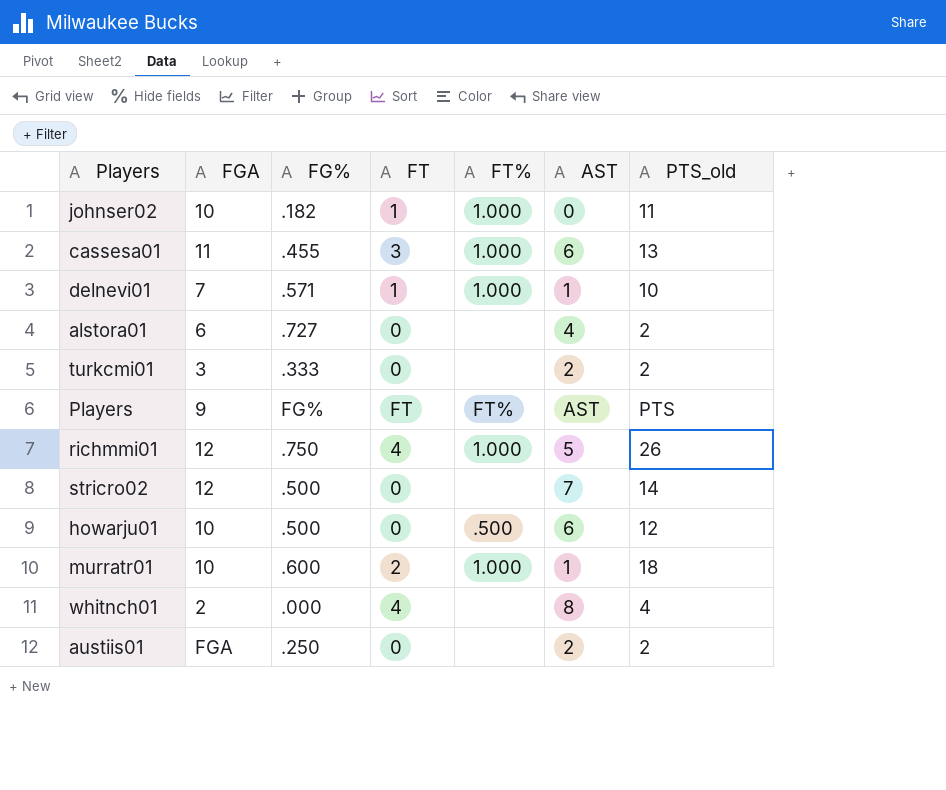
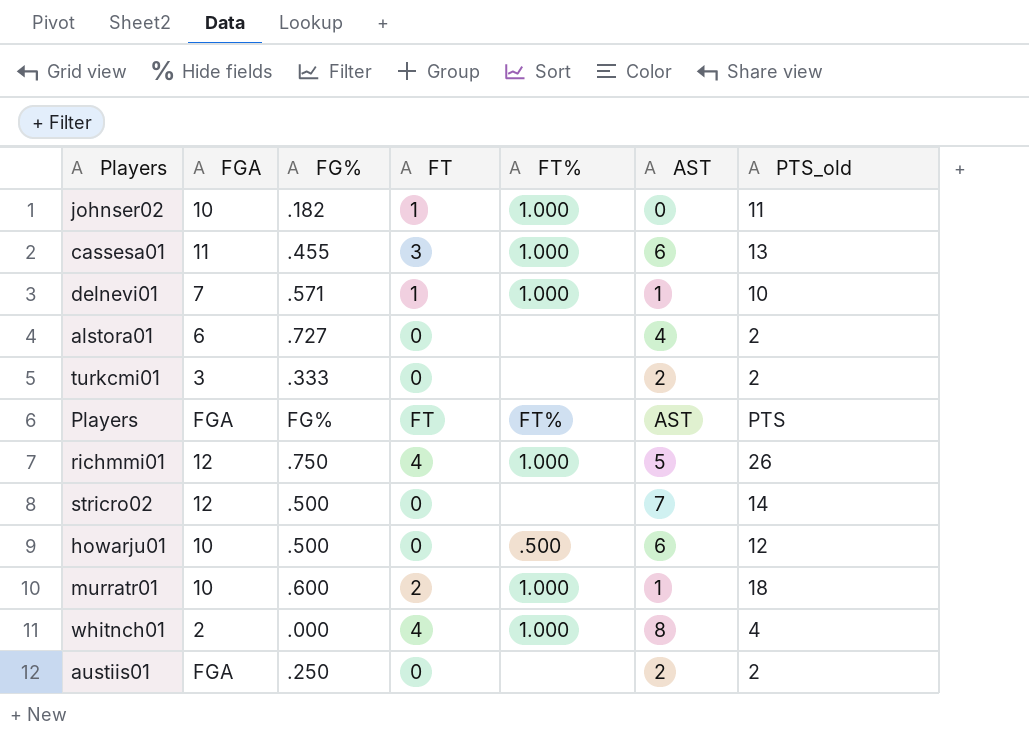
Players | FGA: 9 -> FGA
whitnch01 | FT%: none -> 1.000

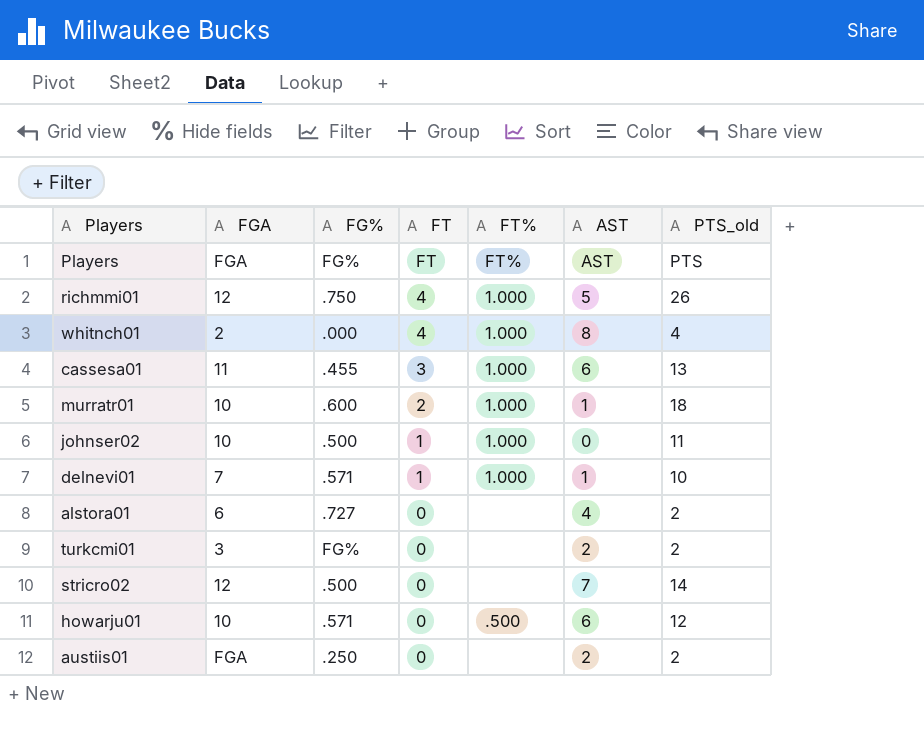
row order: none -> FT descending
johnser02 | FG%: .182 -> .500
turkcmi01 | FG%: .333 -> FG%
howarju01 | FG%: .500 -> .571

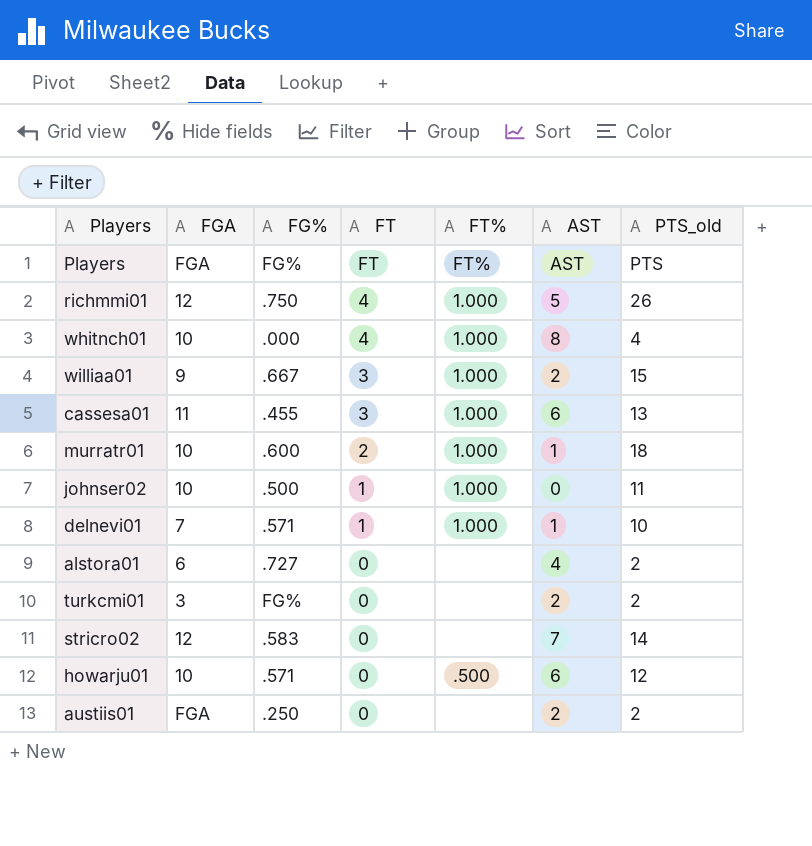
whitnch01 | FGA: 2 -> 10
row williaa01: none -> 9 | .667 | 3 | 1.000 | 2 | 15
stricro02 | FG%: .500 -> .583

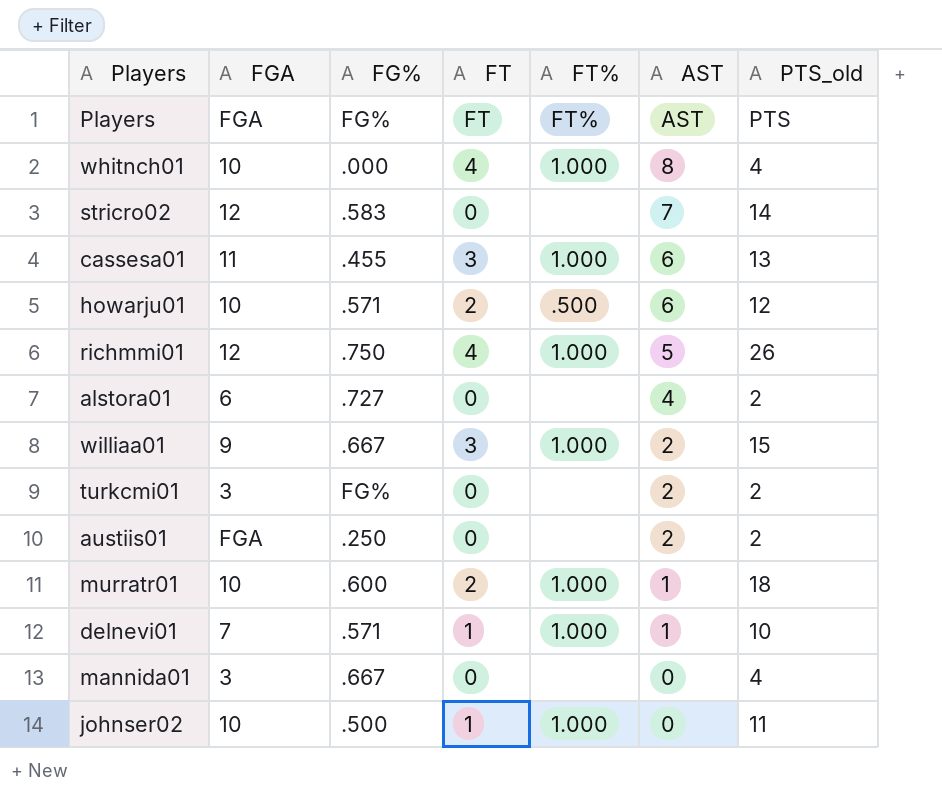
row order: FT descending -> AST descending
howarju01 | FT: 0 -> 2
row mannida01: none -> 3 | .667 | 0 | none | 0 | 4

